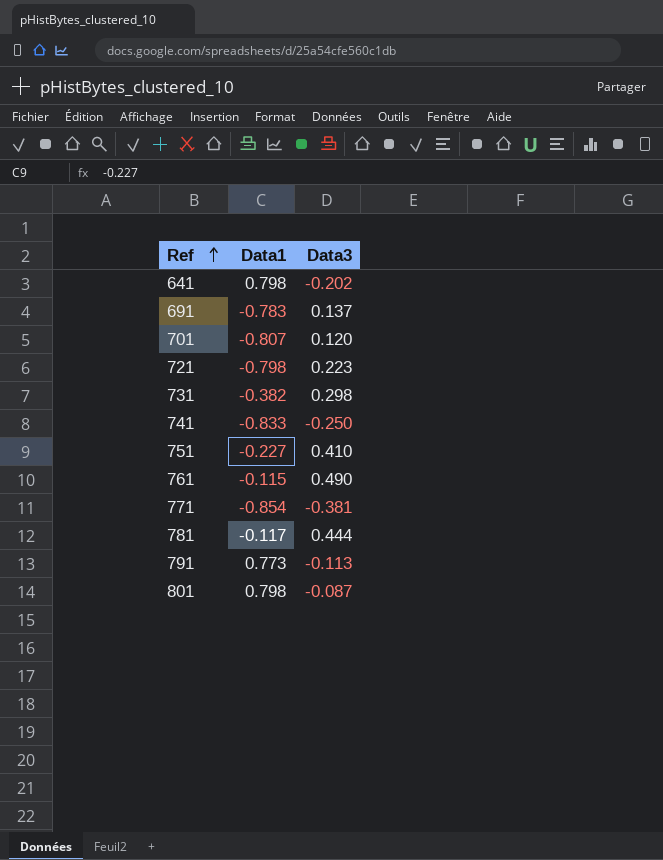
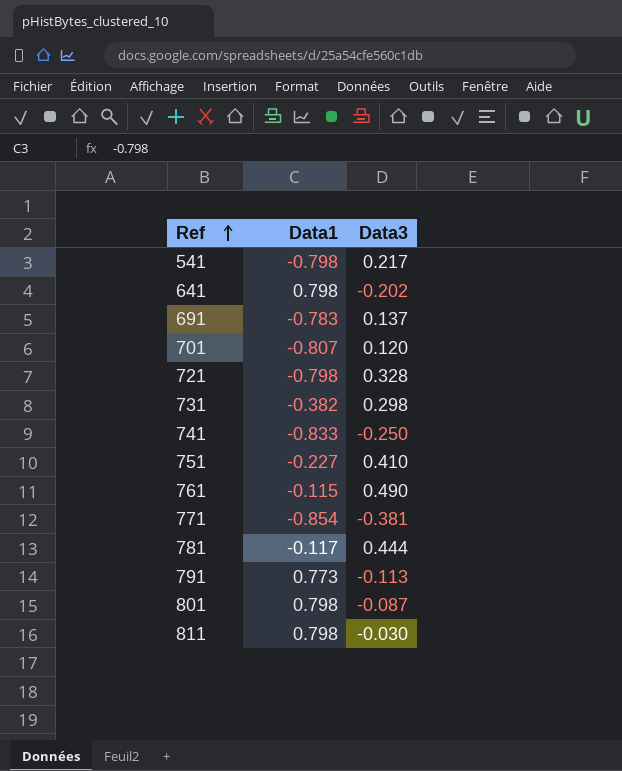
row 541: none -> -0.798 | 0.217
721 | Data3: 0.223 -> 0.328
row 811: none -> 0.798 | -0.030

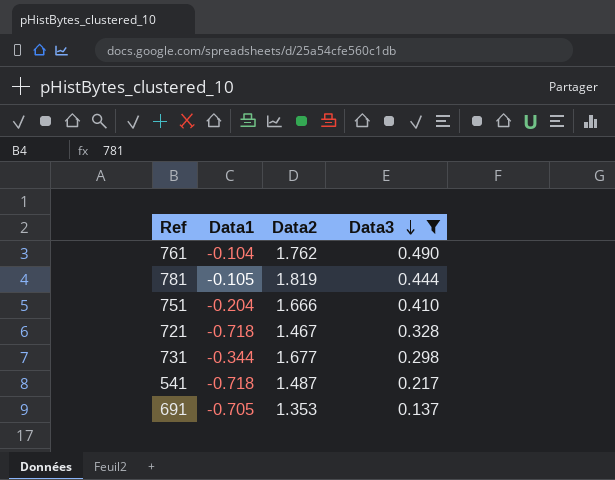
filter: none -> Data3 >= 0.137
row order: Ref ascending -> Data3 descending
column Data2 | position: none -> 3
761 | Data1: -0.115 -> -0.104
781 | Data1: -0.117 -> -0.105
751 | Data1: -0.227 -> -0.204
721 | Data1: -0.798 -> -0.718
731 | Data1: -0.382 -> -0.344
541 | Data1: -0.798 -> -0.718
691 | Data1: -0.783 -> -0.705

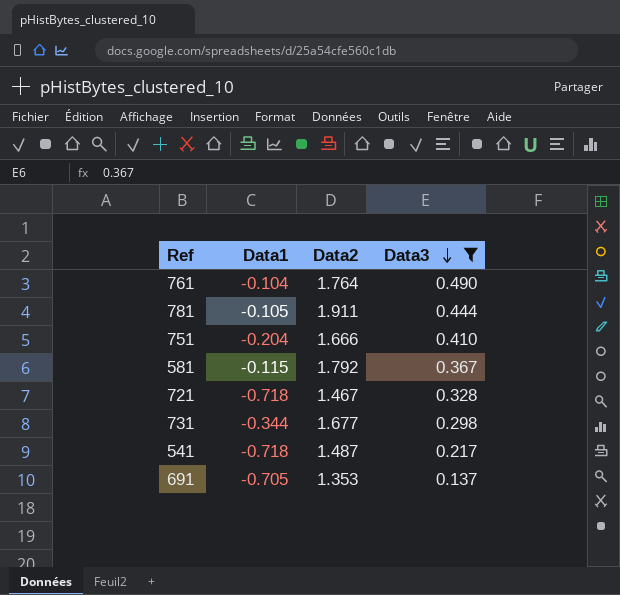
761 | Data2: 1.762 -> 1.764
781 | Data2: 1.819 -> 1.911
row 581: none -> -0.115 | 1.792 | 0.367

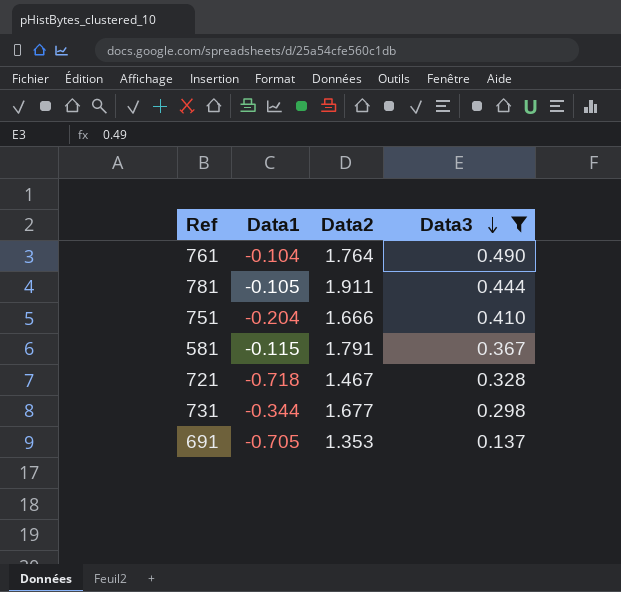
row 541: -0.718 | 1.487 | 0.217 -> none
581 | Data2: 1.792 -> 1.791

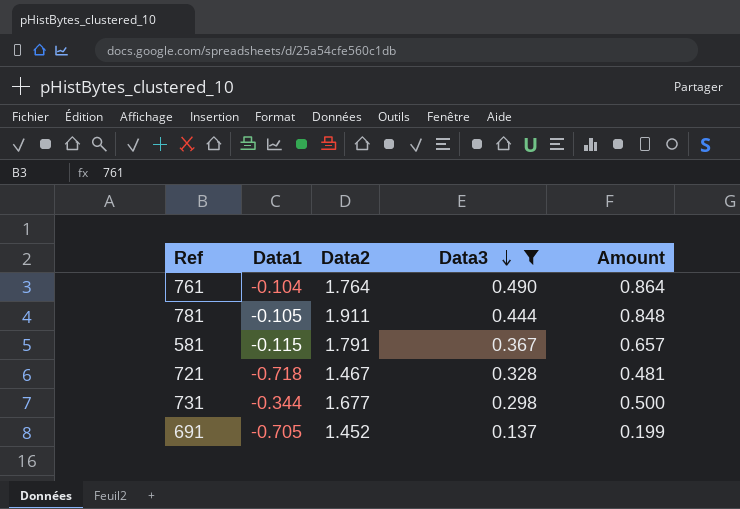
column Amount | formula: none -> [Data2] * [Data3]
row 751: -0.204 | 1.666 | 0.410 -> none
691 | Data2: 1.353 -> 1.452

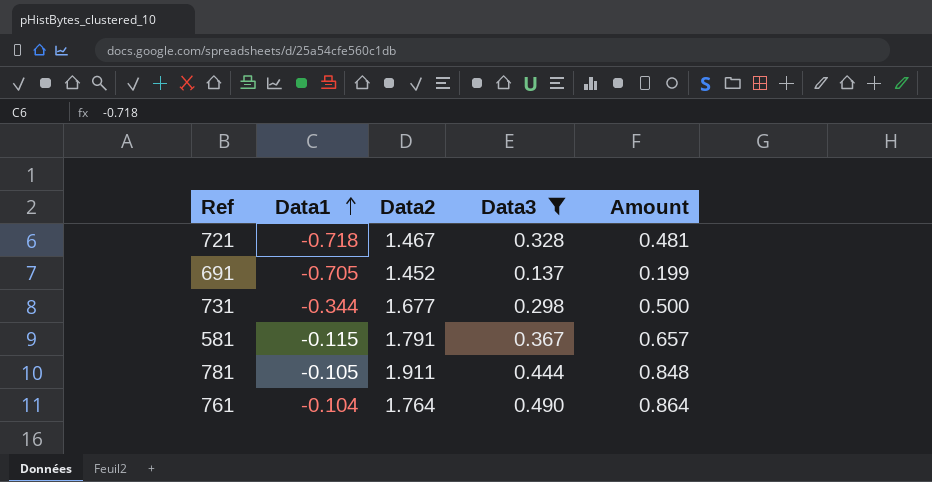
row order: Data3 descending -> Data1 ascending

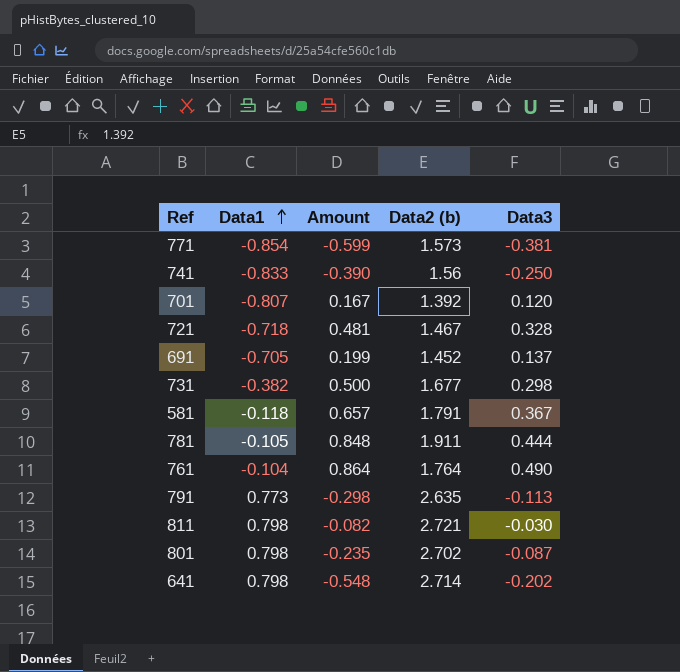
filter: Data3 >= 0.137 -> none
column Amount | position: 5 -> 3
column name: Data2 -> Data2 (b)
731 | Data1: -0.344 -> -0.382
581 | Data1: -0.115 -> -0.118

